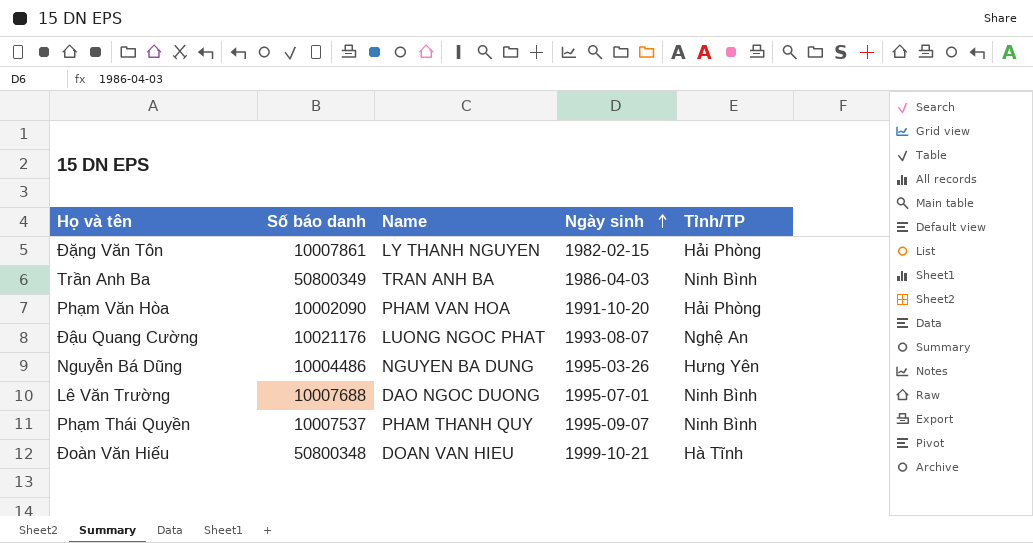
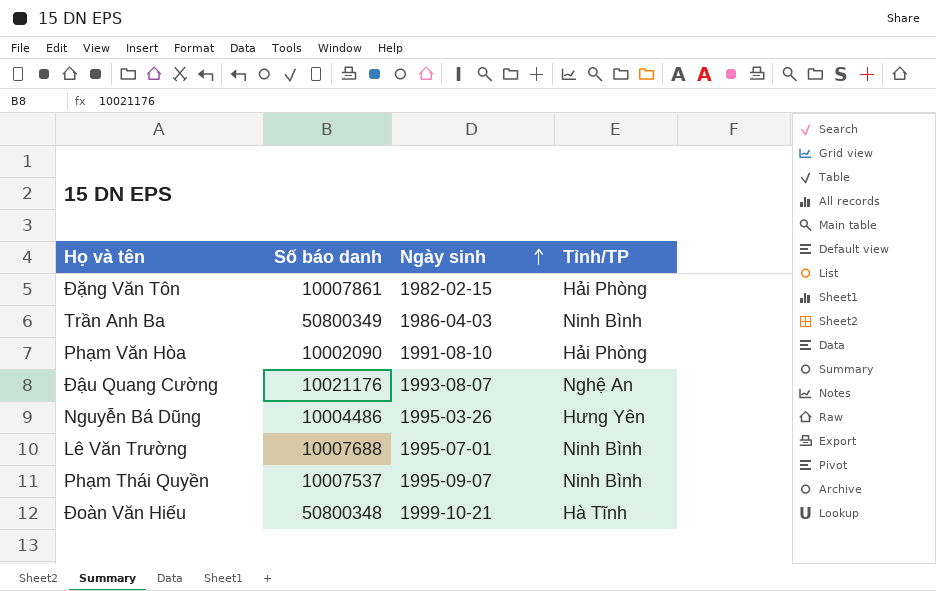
column Name | position: 3 -> none
Phạm Văn Hòa | Ngày sinh: 1991-10-20 -> 1991-08-10

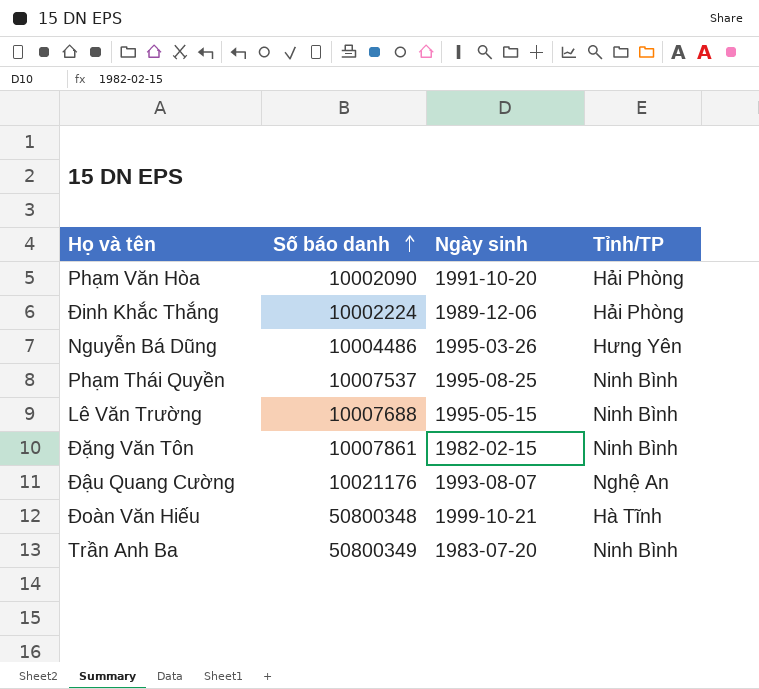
row order: Ngày sinh ascending -> Số báo danh ascending
Phạm Văn Hòa | Ngày sinh: 1991-08-10 -> 1991-10-20
row Đinh Khắc Thắng: none -> 10002224 | 1989-12-06 | Hải Phòng
Phạm Thái Quyền | Ngày sinh: 1995-09-07 -> 1995-08-25
Lê Văn Trường | Ngày sinh: 1995-07-01 -> 1995-05-15
Đặng Văn Tôn | Tỉnh/TP: Hải Phòng -> Ninh Bình
Trần Anh Ba | Ngày sinh: 1986-04-03 -> 1983-07-20

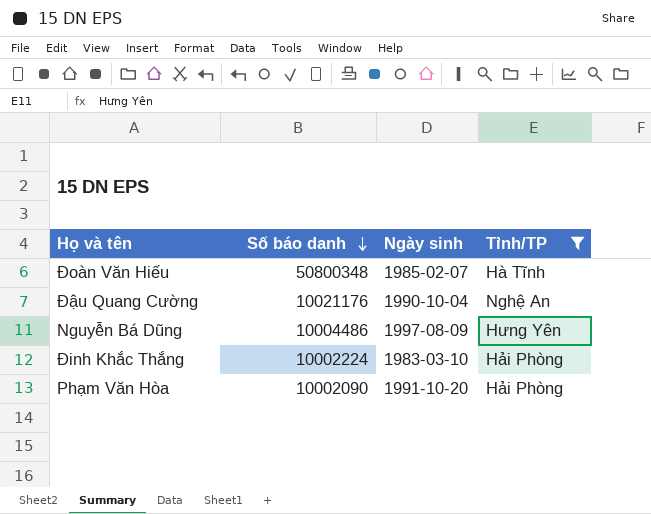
filter: none -> Tỉnh/TP != Ninh Bình
row order: Số báo danh ascending -> Số báo danh descending
Đoàn Văn Hiếu | Ngày sinh: 1999-10-21 -> 1985-02-07
Đậu Quang Cường | Ngày sinh: 1993-08-07 -> 1990-10-04
Nguyễn Bá Dũng | Ngày sinh: 1995-03-26 -> 1997-08-09
Đinh Khắc Thắng | Ngày sinh: 1989-12-06 -> 1983-03-10

